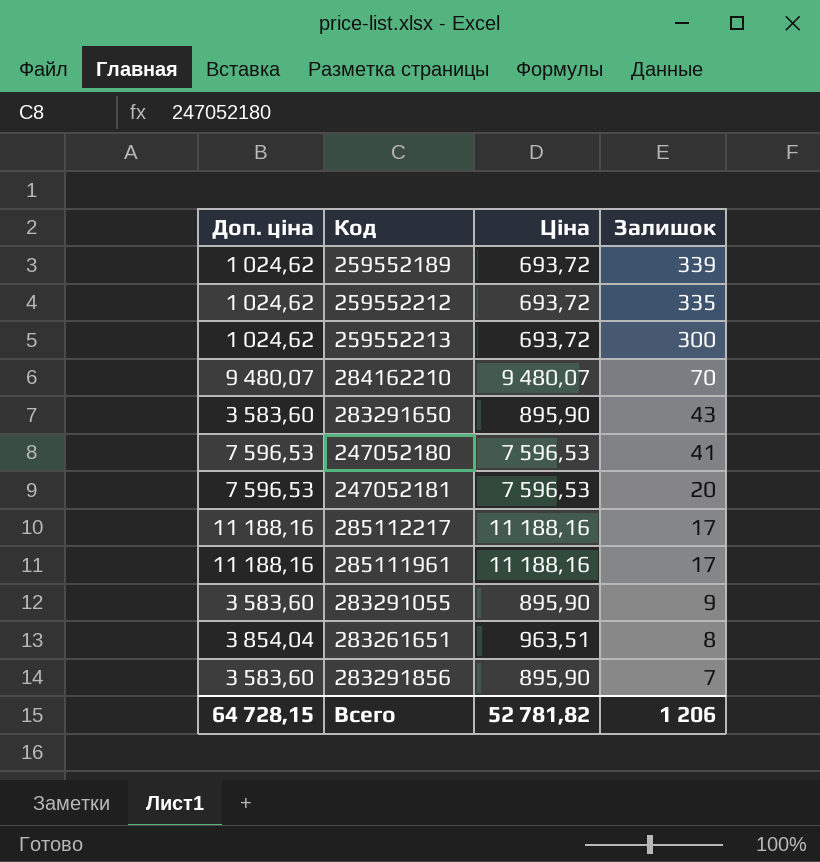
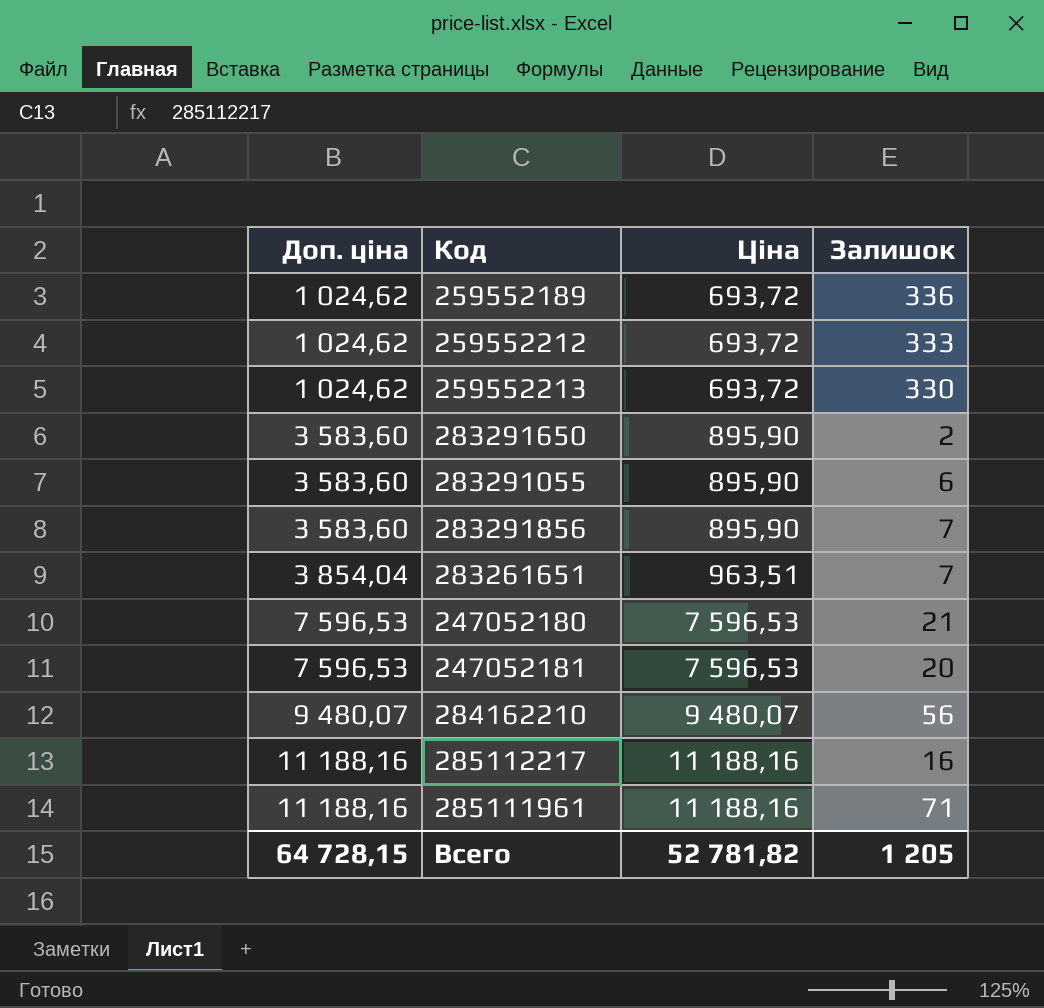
row order: Залишок descending -> Доп. ціна ascending
259552189 | Залишок: 339 -> 336
259552212 | Залишок: 335 -> 333
259552213 | Залишок: 300 -> 330
283291650 | Залишок: 43 -> 2
283291055 | Залишок: 9 -> 6
283261651 | Залишок: 8 -> 7
247052180 | Залишок: 41 -> 21
284162210 | Залишок: 70 -> 56
285112217 | Залишок: 17 -> 16
285111961 | Залишок: 17 -> 71
Всего | Залишок: 1 206 -> 1 205

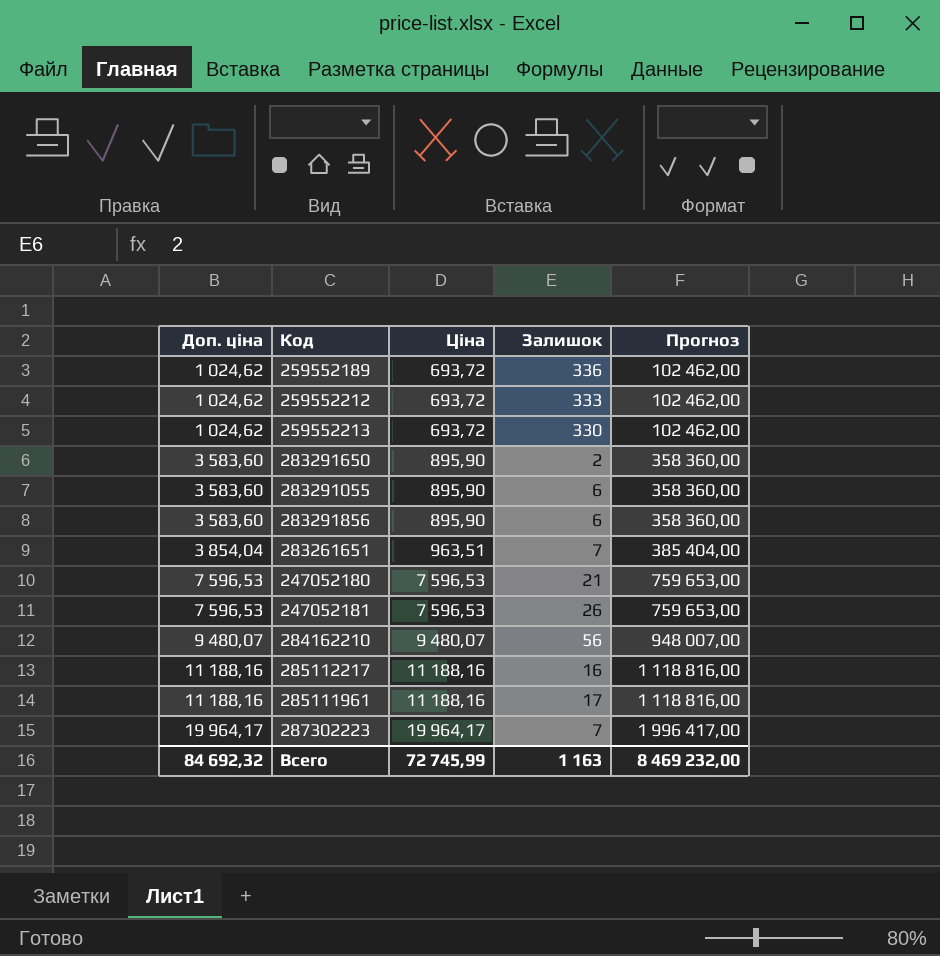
column Прогноз | formula: none -> [Доп. ціна] * 100
283291856 | Залишок: 7 -> 6
247052181 | Залишок: 20 -> 26
285111961 | Залишок: 71 -> 17
row 287302223: none -> 19 964,17 | 19 964,17 | 7 | 1 996 417,00
Всего | Доп. ціна: 64 728,15 -> 84 692,32
Всего | Ціна: 52 781,82 -> 72 745,99
Всего | Залишок: 1 205 -> 1 163

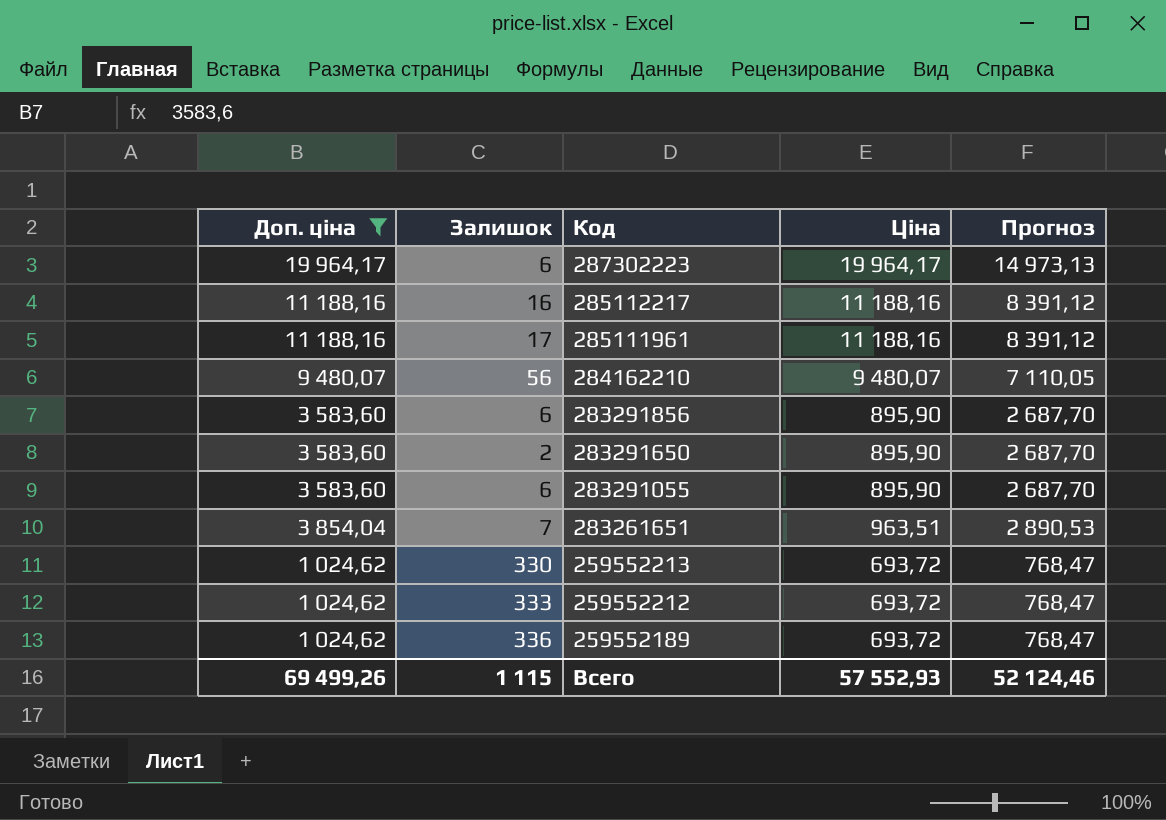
filter: none -> Доп. ціна != 7 596,53
row order: Доп. ціна ascending -> Код descending
column Залишок | position: 4 -> 2
column Прогноз | formula: [Доп. ціна] * 100 -> [Доп. ціна] * 0,75
287302223 | Залишок: 7 -> 6
Всего | Доп. ціна: 84 692,32 -> 69 499,26
Всего | Залишок: 1 163 -> 1 115
Всего | Ціна: 72 745,99 -> 57 552,93
Всего | Прогноз: 8 469 232,00 -> 52 124,46

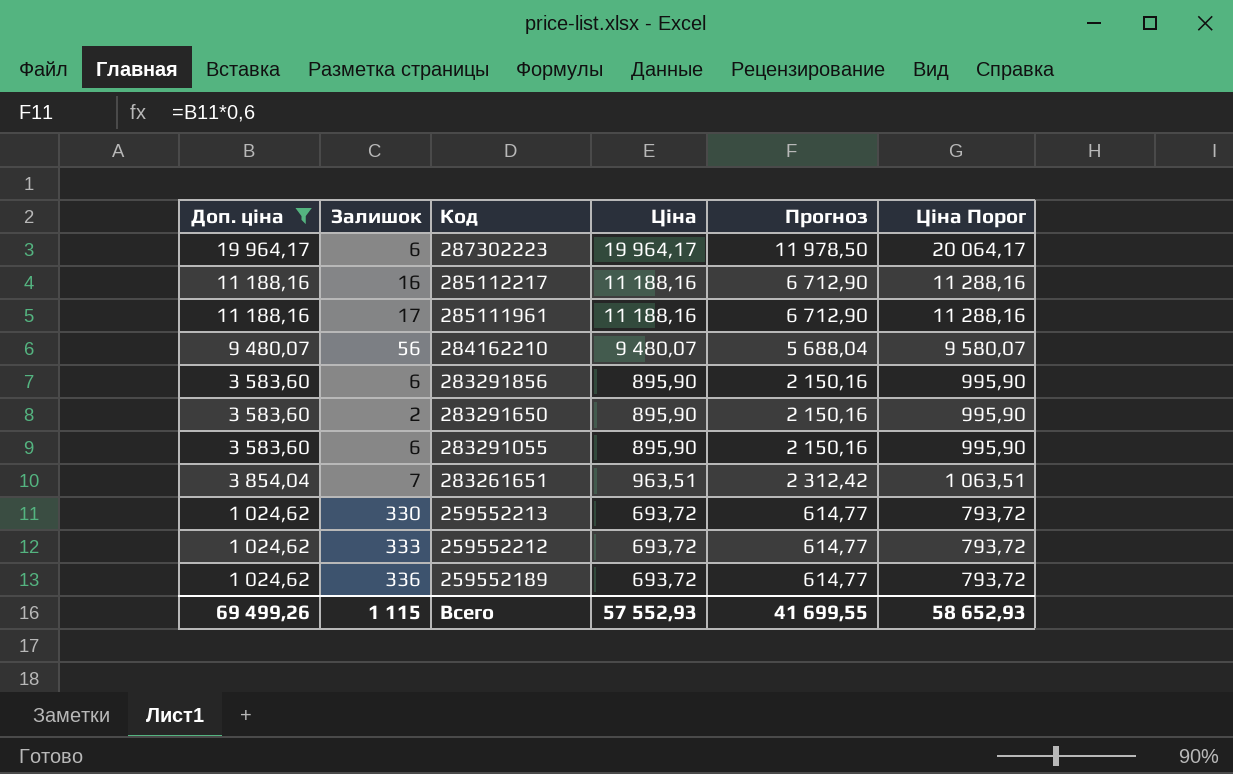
column Прогноз | formula: [Доп. ціна] * 0,75 -> [Доп. ціна] * 0,6
column Ціна Порог | formula: none -> [Ціна] + 100
Всего | Прогноз: 52 124,46 -> 41 699,55

